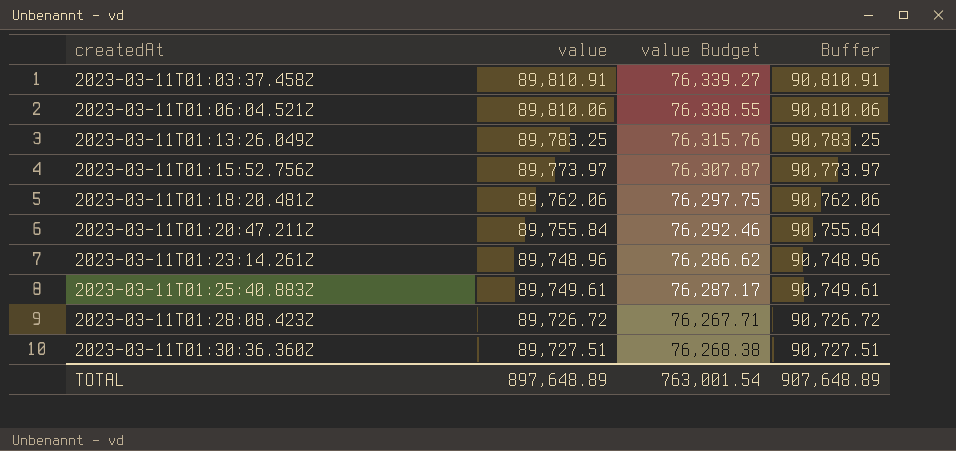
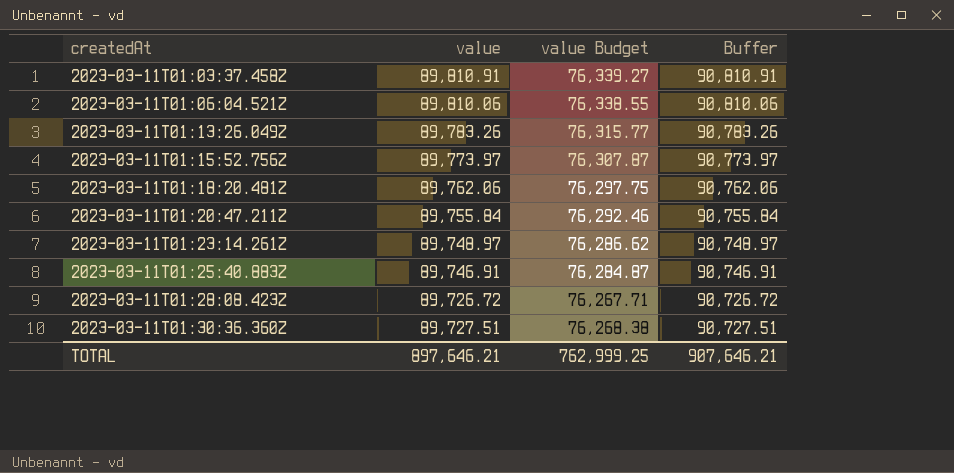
2023-03-11T01:13:26.049Z | value: 89,783.25 -> 89,783.26
2023-03-11T01:13:26.049Z | value Budget: 76,315.76 -> 76,315.77
2023-03-11T01:13:26.049Z | Buffer: 90,783.25 -> 90,783.26
2023-03-11T01:23:14.261Z | value: 89,748.96 -> 89,748.97
2023-03-11T01:23:14.261Z | Buffer: 90,748.96 -> 90,748.97
2023-03-11T01:25:40.883Z | value: 89,749.61 -> 89,746.91
2023-03-11T01:25:40.883Z | value Budget: 76,287.17 -> 76,284.87
2023-03-11T01:25:40.883Z | Buffer: 90,749.61 -> 90,746.91
TOTAL | value: 897,648.89 -> 897,646.21
TOTAL | value Budget: 763,001.54 -> 762,999.25
TOTAL | Buffer: 907,648.89 -> 907,646.21

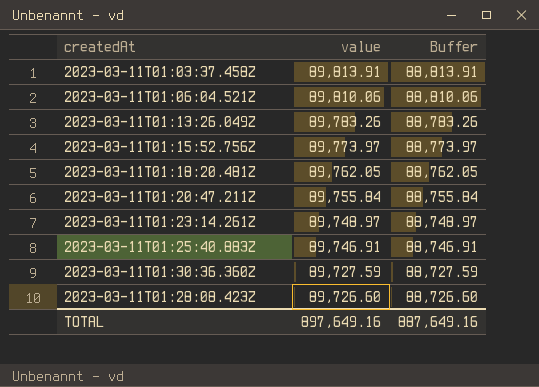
row order: createdAt ascending -> value descending
column value Budget | formula: [value] * 0.85 -> none
column Buffer | formula: [value] + 1000 -> [value] - 1000
2023-03-11T01:03:37.458Z | value: 89,810.91 -> 89,813.91
2023-03-11T01:18:20.481Z | value: 89,762.06 -> 89,762.05
2023-03-11T01:30:36.360Z | value: 89,727.51 -> 89,727.59
2023-03-11T01:28:08.423Z | value: 89,726.72 -> 89,726.60
TOTAL | value: 897,646.21 -> 897,649.16
TOTAL | Buffer: 907,646.21 -> 887,649.16

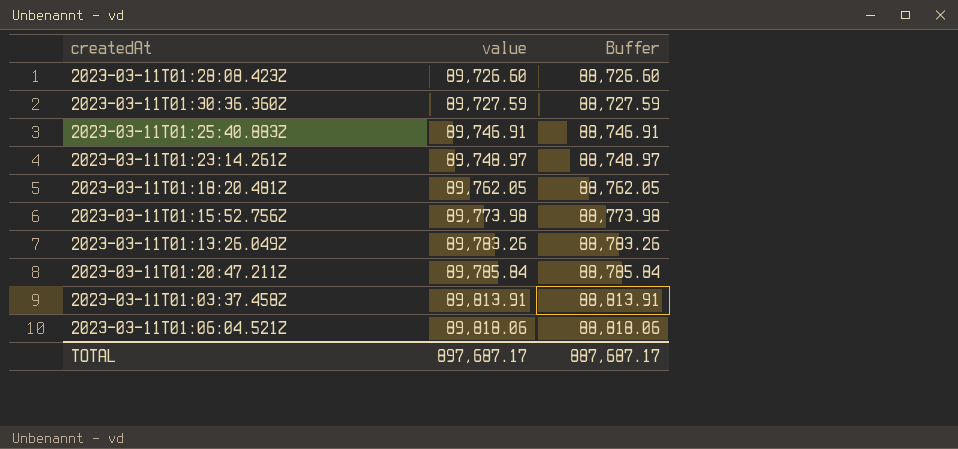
row order: value descending -> value ascending
2023-03-11T01:15:52.756Z | value: 89,773.97 -> 89,773.98
2023-03-11T01:15:52.756Z | Buffer: 88,773.97 -> 88,773.98
2023-03-11T01:20:47.211Z | value: 89,755.84 -> 89,785.84
2023-03-11T01:20:47.211Z | Buffer: 88,755.84 -> 88,785.84
2023-03-11T01:06:04.521Z | value: 89,810.06 -> 89,818.06
2023-03-11T01:06:04.521Z | Buffer: 88,810.06 -> 88,818.06
TOTAL | value: 897,649.16 -> 897,687.17
TOTAL | Buffer: 887,649.16 -> 887,687.17

